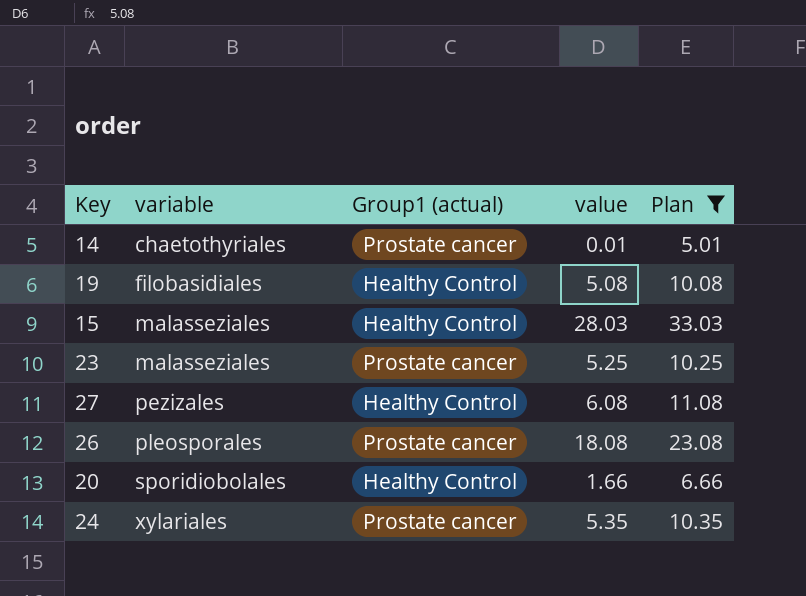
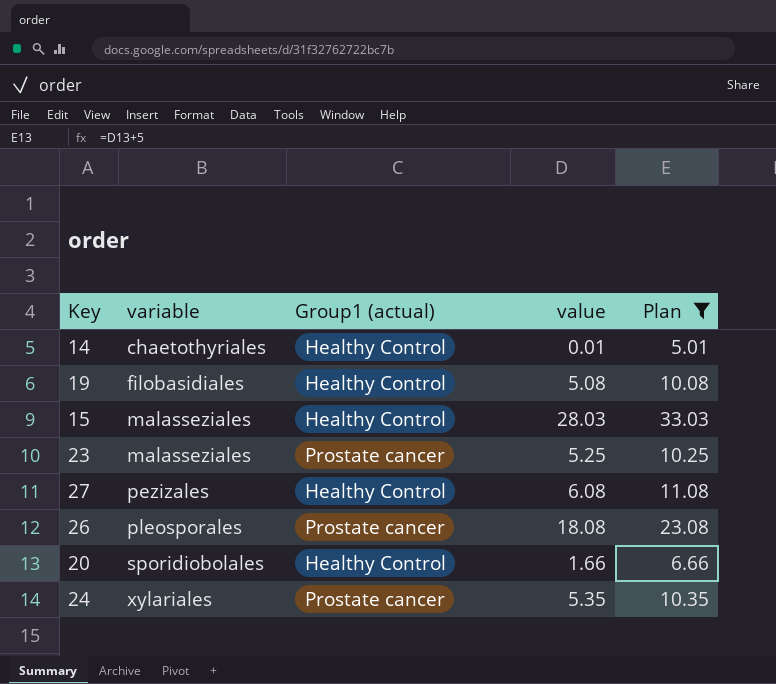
14 | Group1 (actual): Prostate cancer -> Healthy Control

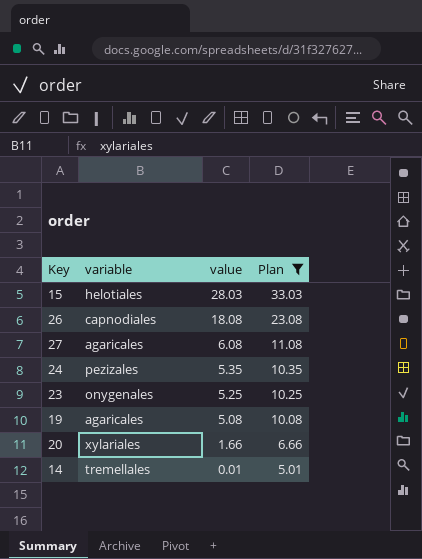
row order: variable ascending -> value descending
column Group1 (actual) | position: 3 -> none
15 | variable: malasseziales -> helotiales
26 | variable: pleosporales -> capnodiales
27 | variable: pezizales -> agaricales
24 | variable: xylariales -> pezizales
23 | variable: malasseziales -> onygenales
19 | variable: filobasidiales -> agaricales
20 | variable: sporidiobolales -> xylariales
14 | variable: chaetothyriales -> tremellales

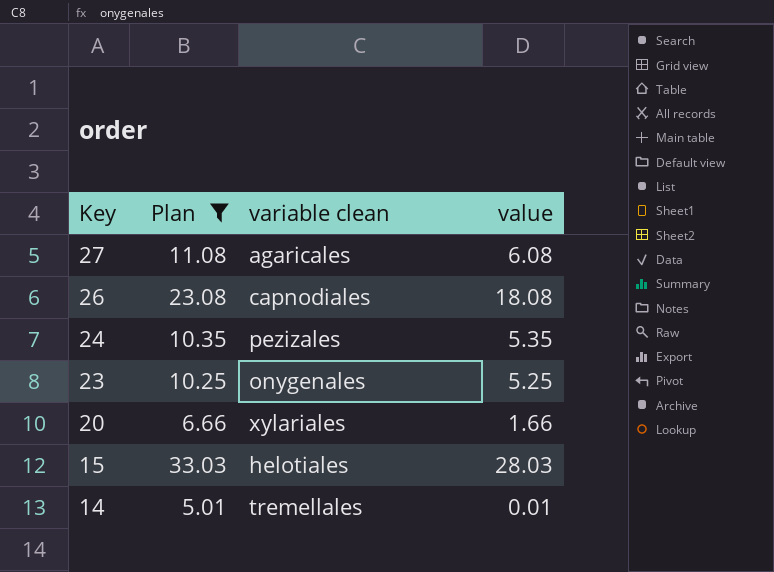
row order: value descending -> Key descending
column Plan | position: 4 -> 2
column name: variable -> variable clean
row 19: agaricales | 5.08 | 10.08 -> none

